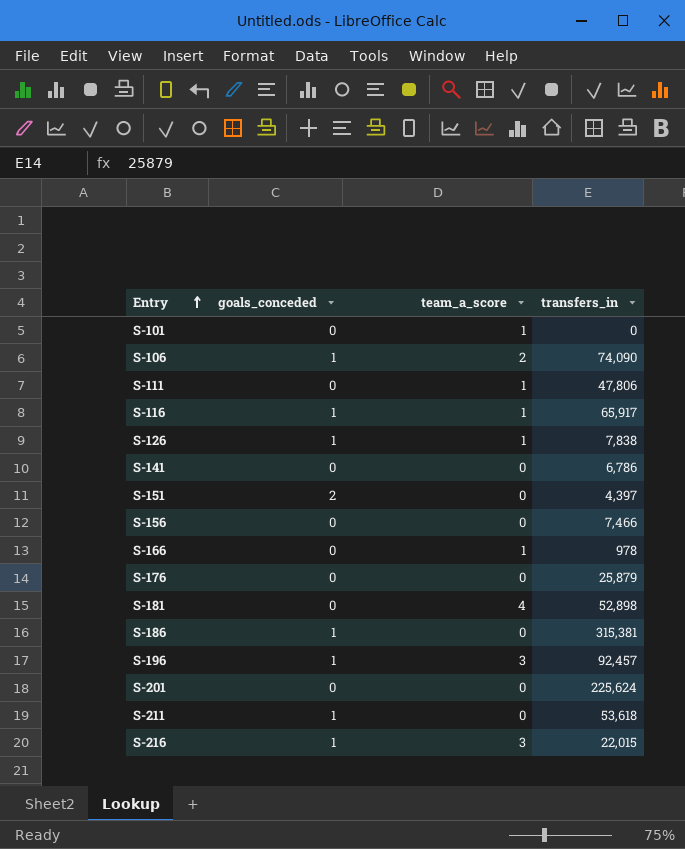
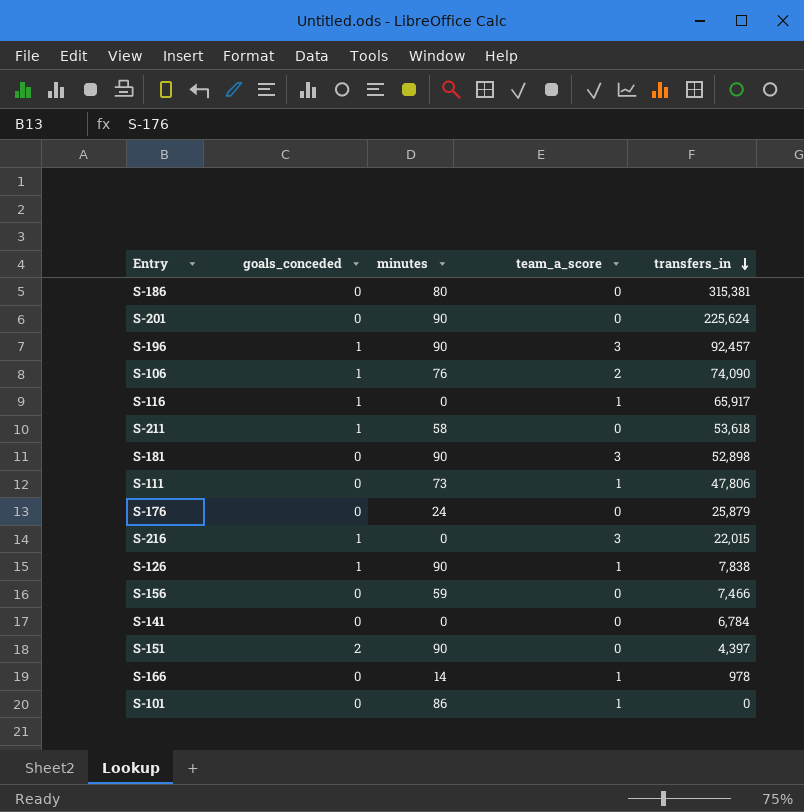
row order: Entry ascending -> transfers_in descending
column minutes | position: none -> 3
S-186 | goals_conceded: 1 -> 0
S-181 | team_a_score: 4 -> 3
S-141 | transfers_in: 6,786 -> 6,784

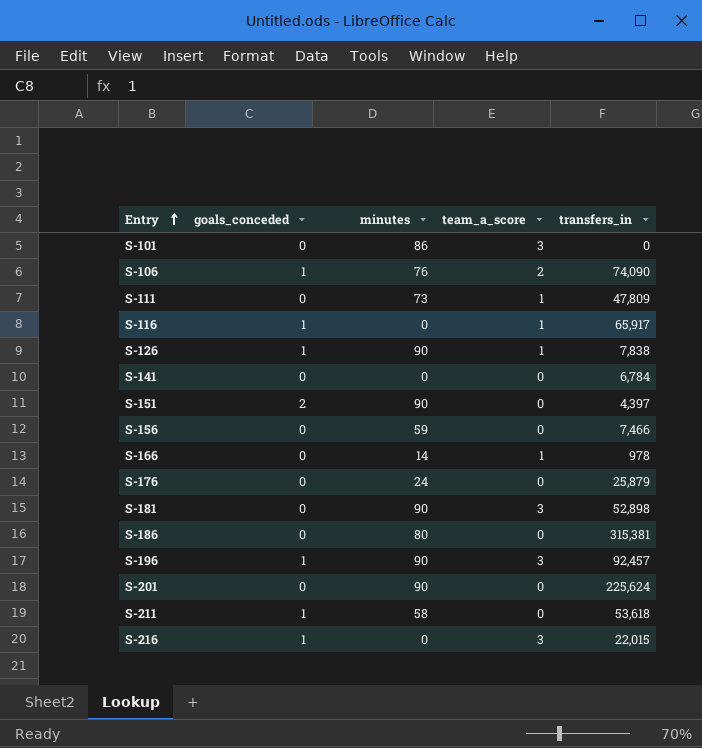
row order: transfers_in descending -> Entry ascending
S-101 | team_a_score: 1 -> 3
S-111 | transfers_in: 47,806 -> 47,809

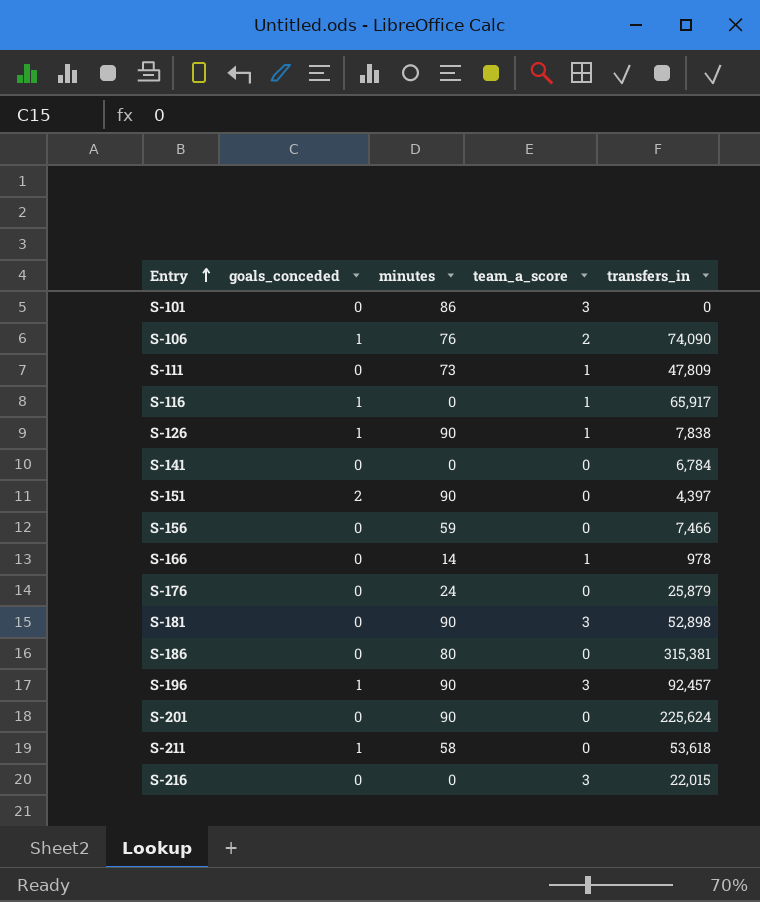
S-216 | goals_conceded: 1 -> 0

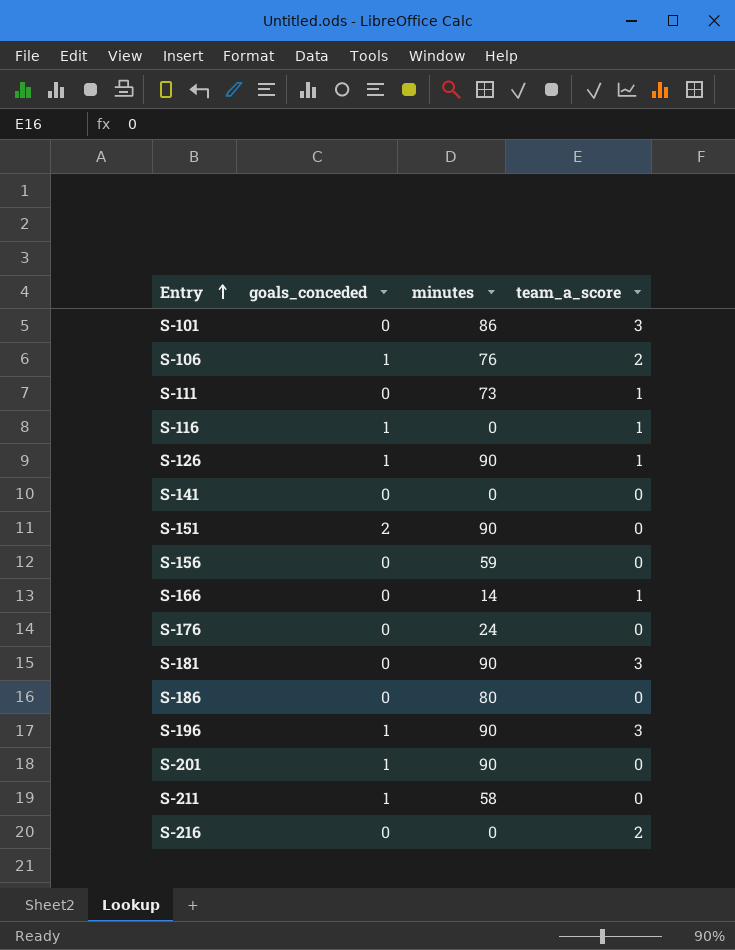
column transfers_in | position: 5 -> none
S-201 | goals_conceded: 0 -> 1
S-216 | team_a_score: 3 -> 2

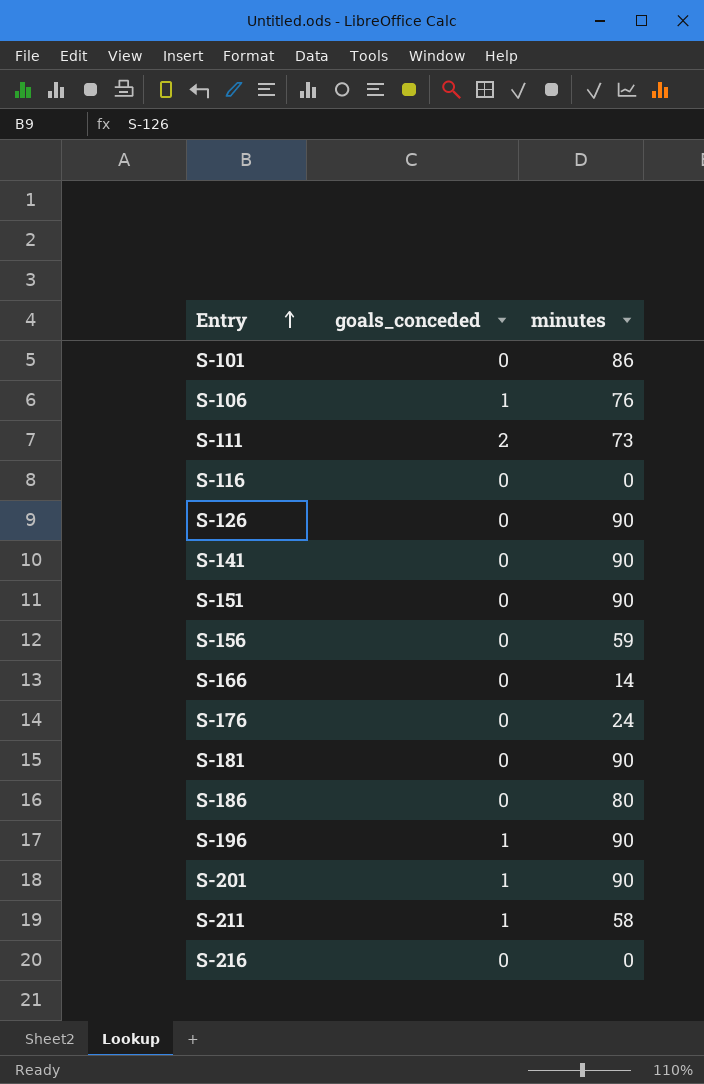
column team_a_score | position: 4 -> none
S-111 | goals_conceded: 0 -> 2
S-116 | goals_conceded: 1 -> 0
S-126 | goals_conceded: 1 -> 0
S-141 | minutes: 0 -> 90
S-151 | goals_conceded: 2 -> 0

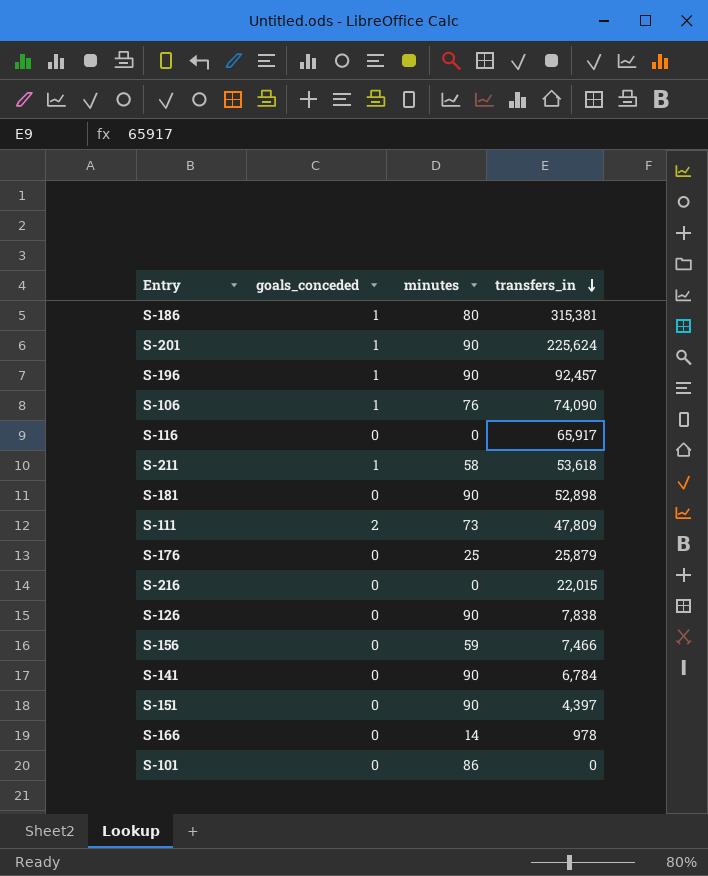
row order: Entry ascending -> transfers_in descending
column transfers_in | position: none -> 4
S-186 | goals_conceded: 0 -> 1
S-176 | minutes: 24 -> 25

